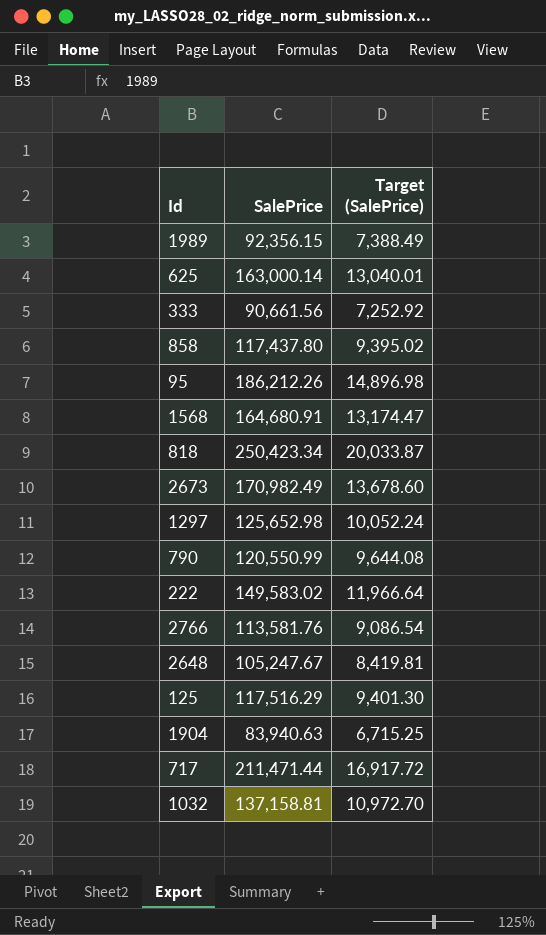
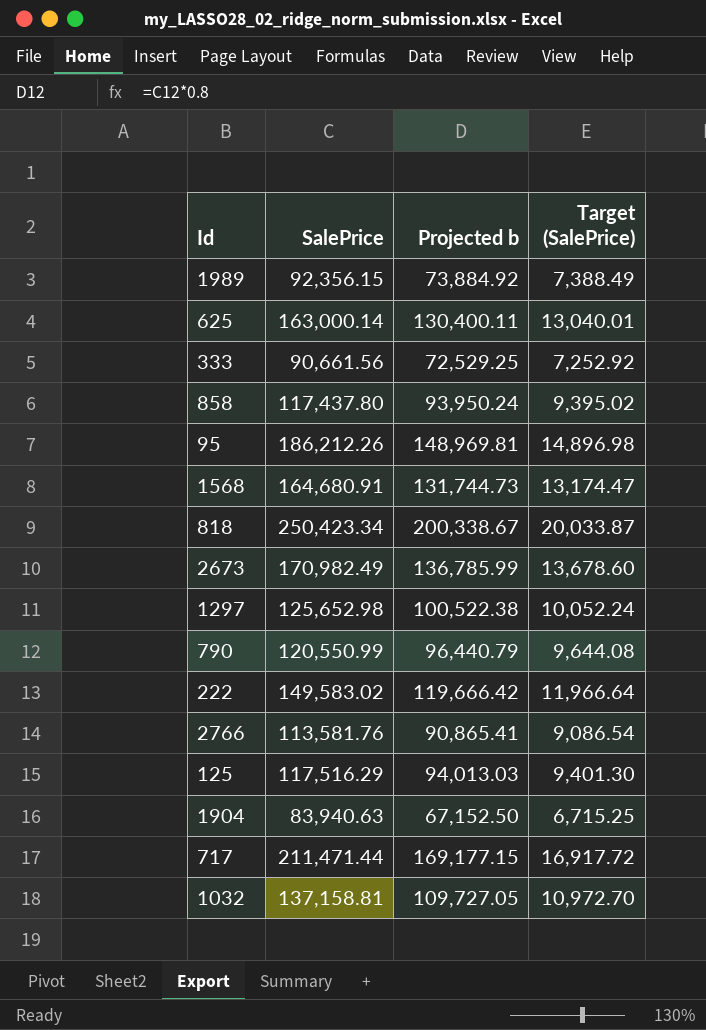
column Projected b | formula: none -> [SalePrice] * 0.8
row 2648: 105,247.67 | 8,419.81 -> none

